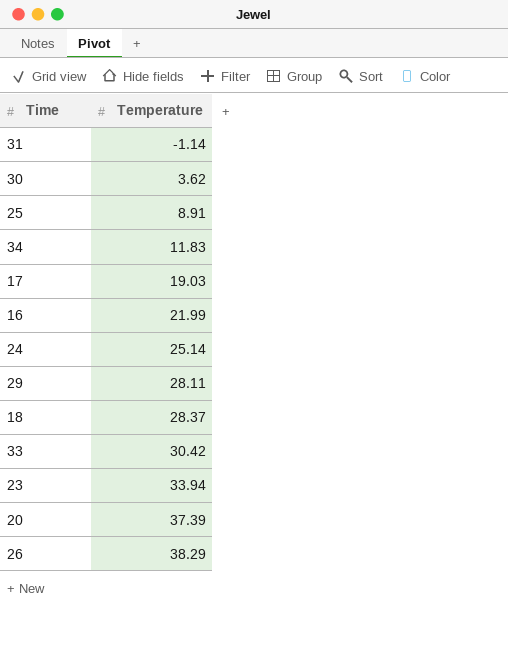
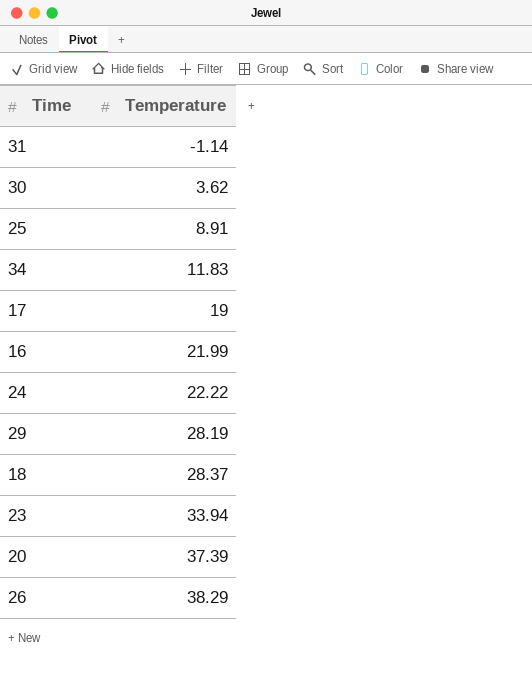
row 33: 30.42 -> none
17 | Temperature: 19.03 -> 19
24 | Temperature: 25.14 -> 22.22
29 | Temperature: 28.11 -> 28.19

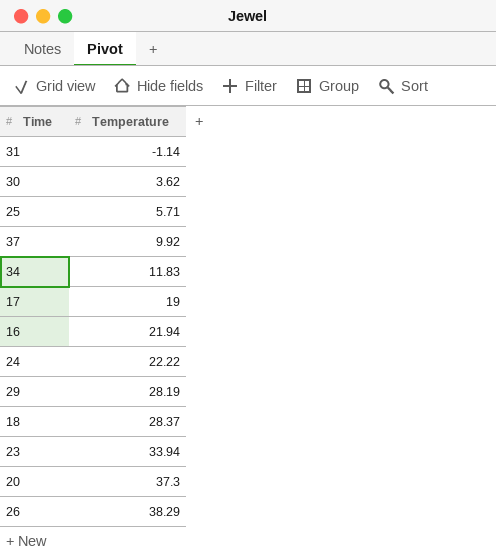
25 | Temperature: 8.91 -> 5.71
row 37: none -> 9.92
16 | Temperature: 21.99 -> 21.94
20 | Temperature: 37.39 -> 37.3

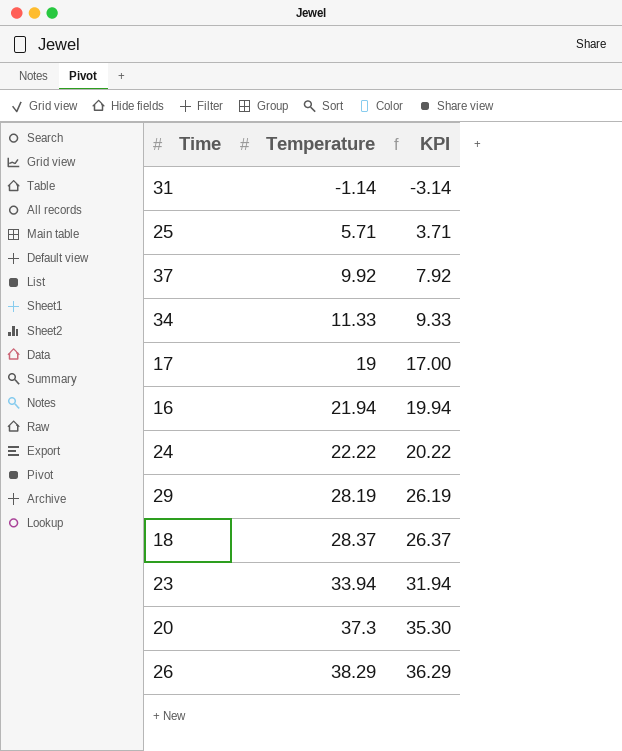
column KPI | formula: none -> [Temperature] - 2
row 30: 3.62 -> none
34 | Temperature: 11.83 -> 11.33

